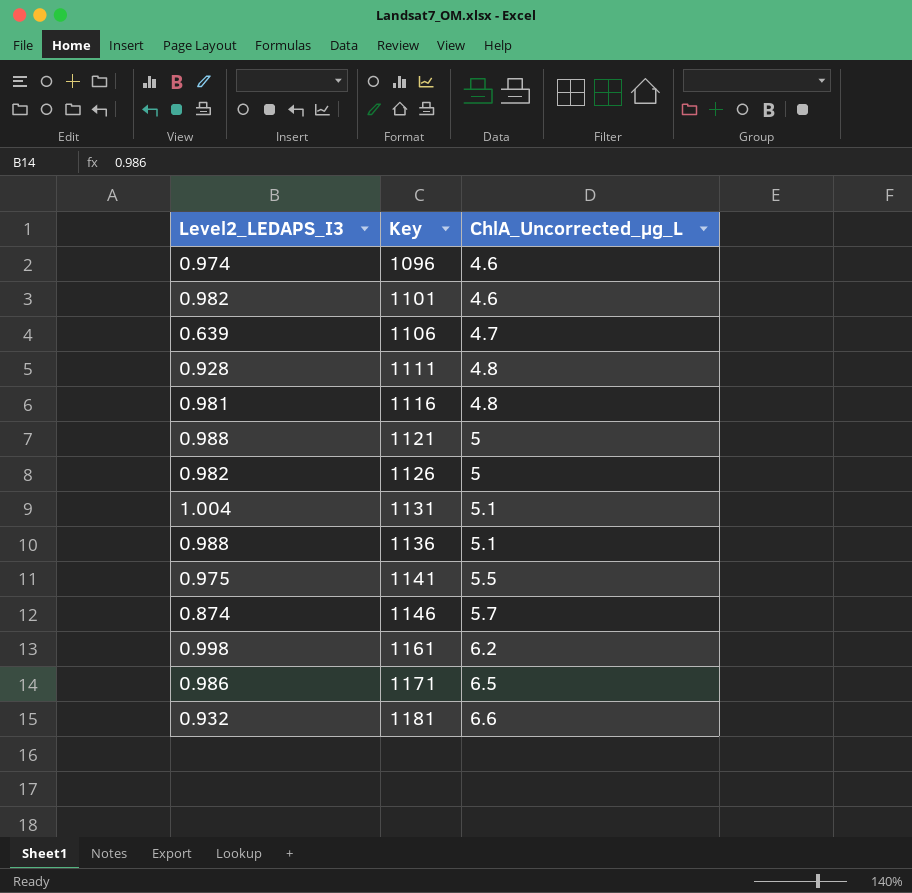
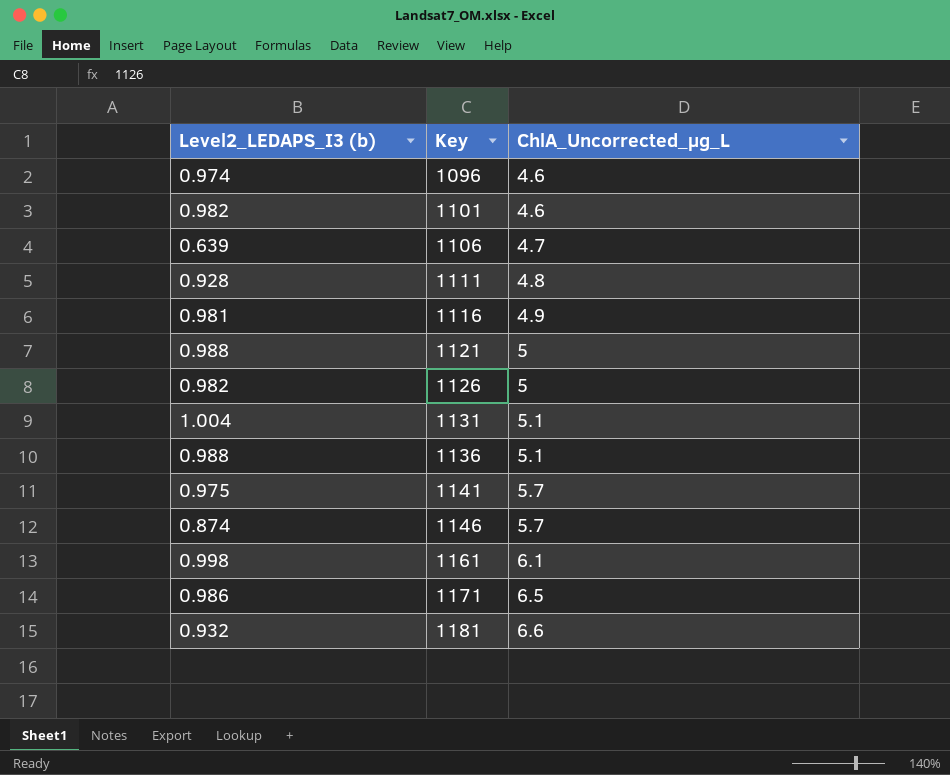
column name: Level2_LEDAPS_I3 -> Level2_LEDAPS_I3 (b)
1116 | ChlA_Uncorrected_µg_L: 4.8 -> 4.9
1141 | ChlA_Uncorrected_µg_L: 5.5 -> 5.7
1161 | ChlA_Uncorrected_µg_L: 6.2 -> 6.1

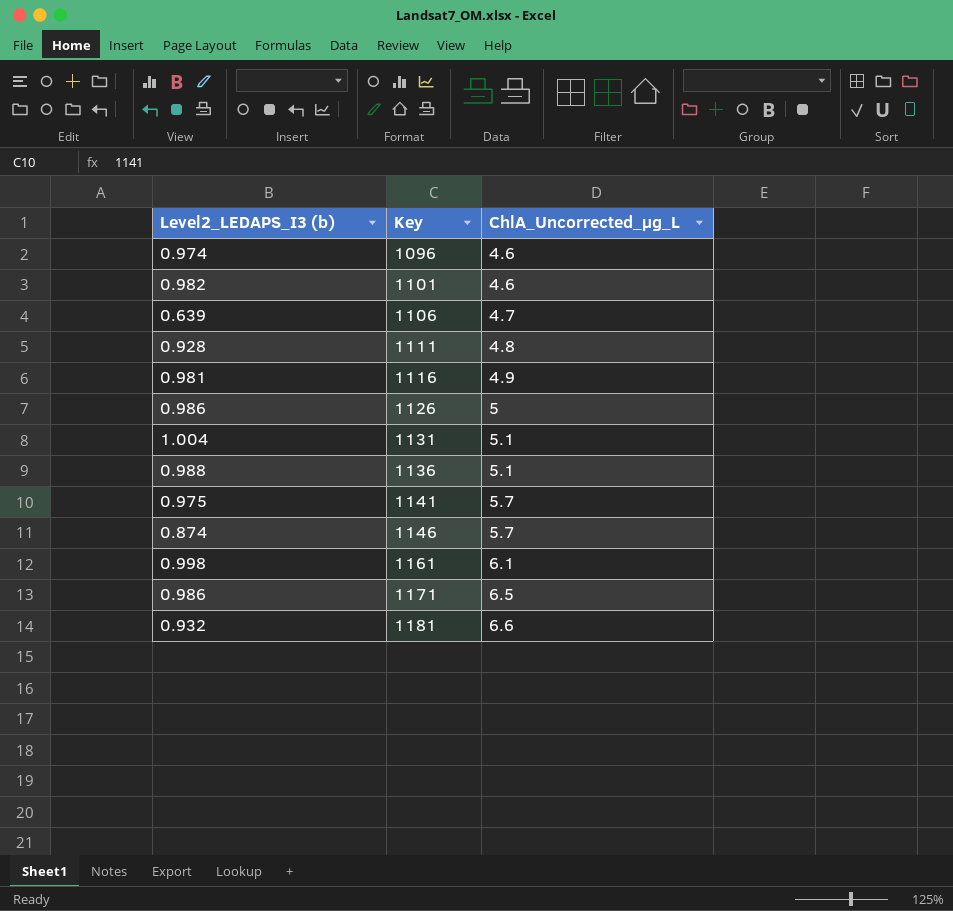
row 1121: 0.988 | 5 -> none
1126 | Level2_LEDAPS_I3 (b): 0.982 -> 0.986

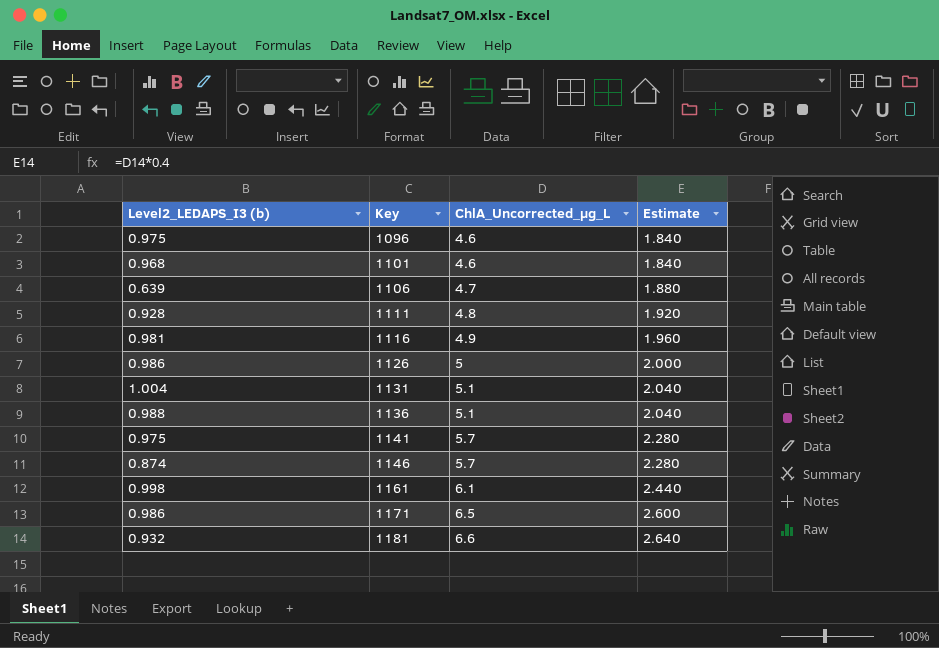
column Estimate | formula: none -> [ChlA_Uncorrected_µg_L] * 0.4
1096 | Level2_LEDAPS_I3 (b): 0.974 -> 0.975
1101 | Level2_LEDAPS_I3 (b): 0.982 -> 0.968

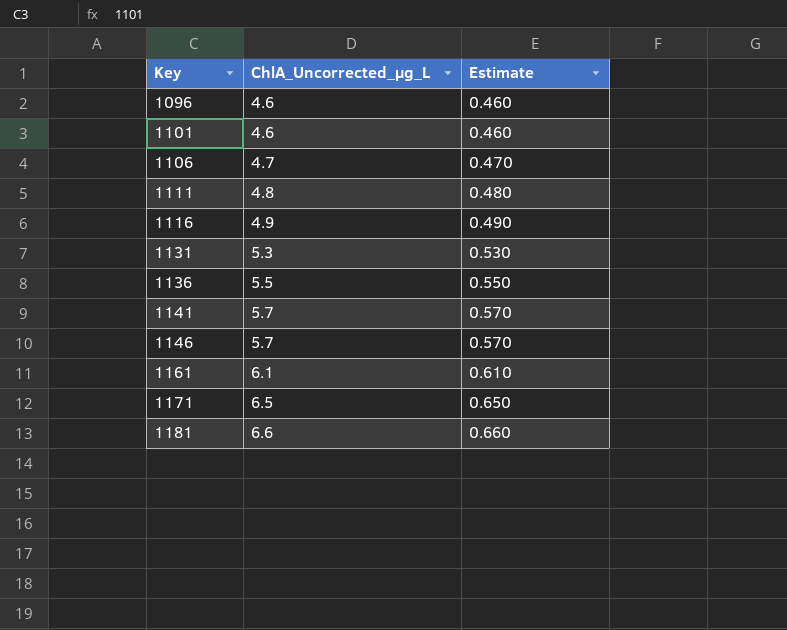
column Level2_LEDAPS_I3 (b) | position: 1 -> none
column Estimate | formula: [ChlA_Uncorrected_µg_L] * 0.4 -> [ChlA_Uncorrected_µg_L] * 0.1
row 1126: 0.986 | 5 | 2.000 -> none
1131 | ChlA_Uncorrected_µg_L: 5.1 -> 5.3
1136 | ChlA_Uncorrected_µg_L: 5.1 -> 5.5

